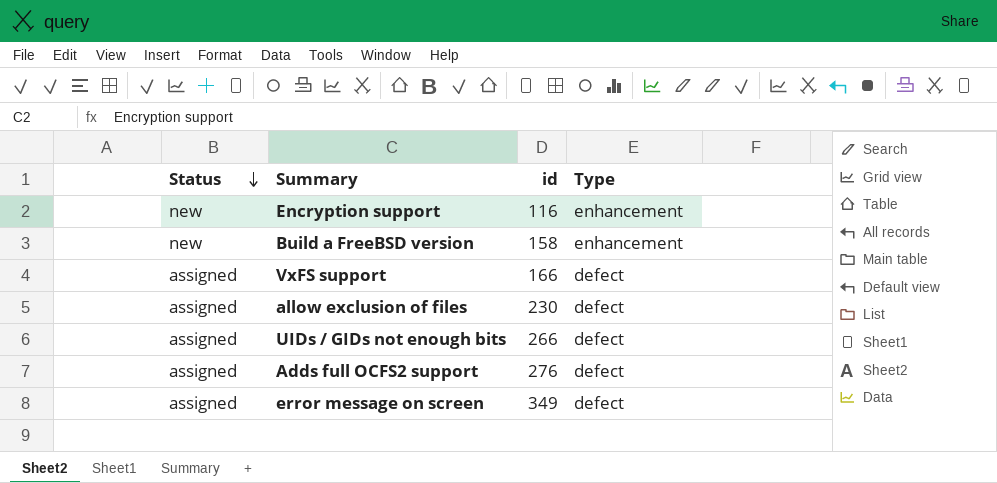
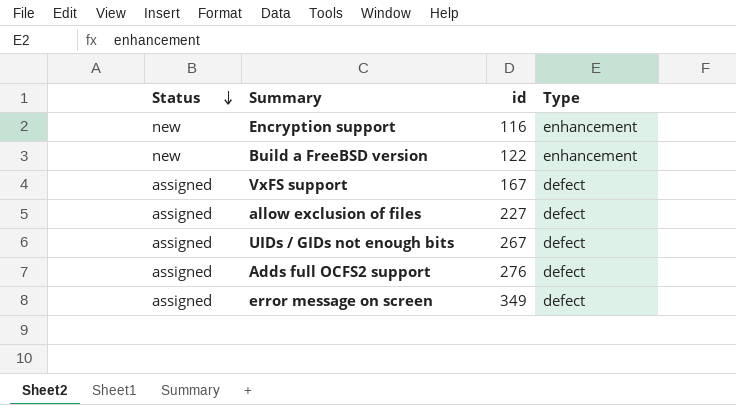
Build a FreeBSD version | id: 158 -> 122
VxFS support | id: 166 -> 167
allow exclusion of files | id: 230 -> 227
UIDs / GIDs not enough bits | id: 266 -> 267

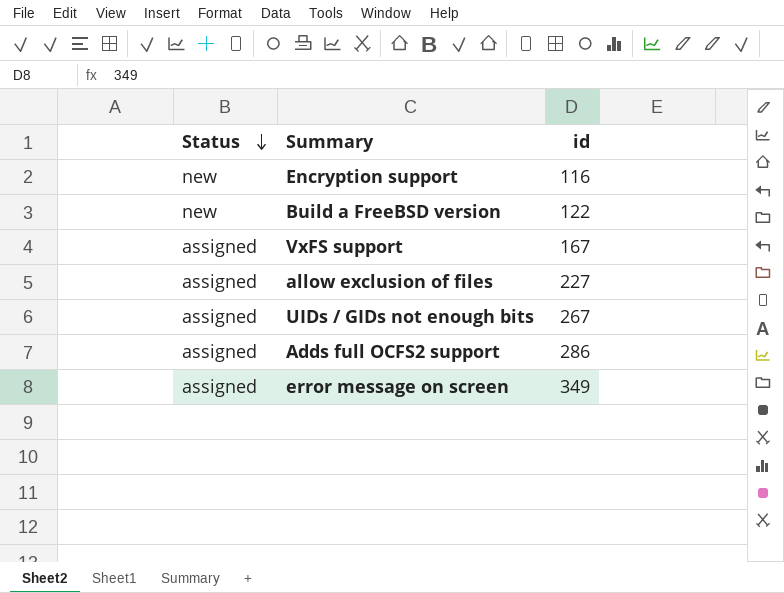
column Type | position: 4 -> none
Adds full OCFS2 support | id: 276 -> 286

